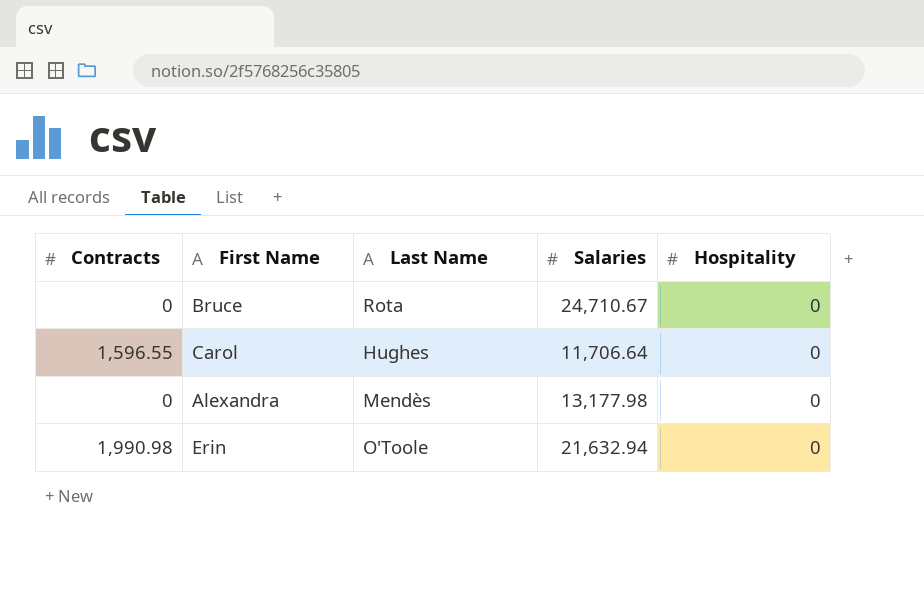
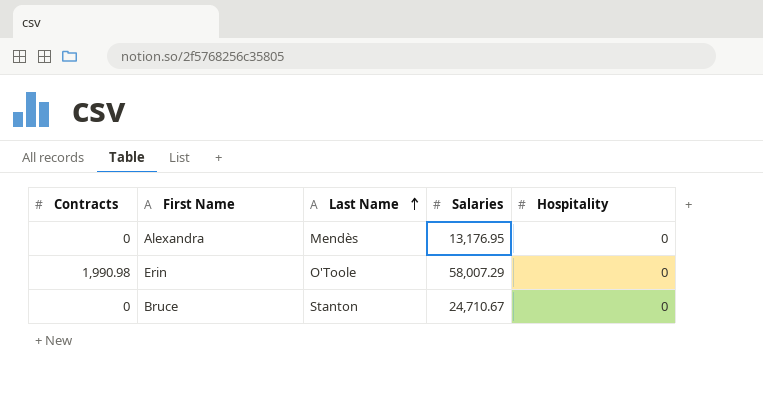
row order: none -> Last Name ascending
row Carol: 1,596.55 | Hughes | 11,706.64 | 0 -> none
Alexandra | Salaries: 13,177.98 -> 13,176.95
Erin | Salaries: 21,632.94 -> 58,007.29
Bruce | Last Name: Rota -> Stanton

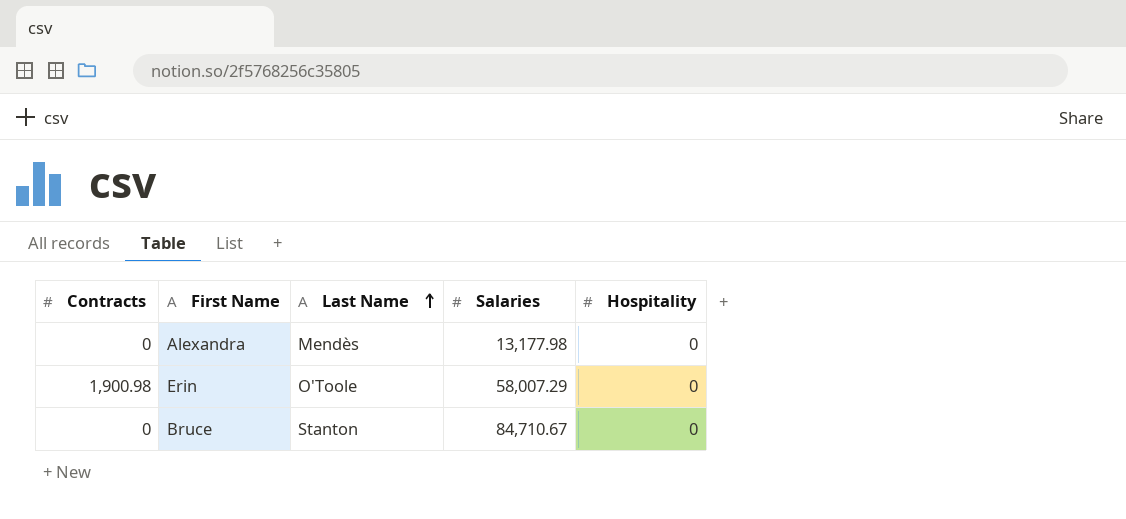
Alexandra | Salaries: 13,176.95 -> 13,177.98
Erin | Contracts: 1,990.98 -> 1,900.98
Bruce | Salaries: 24,710.67 -> 84,710.67

